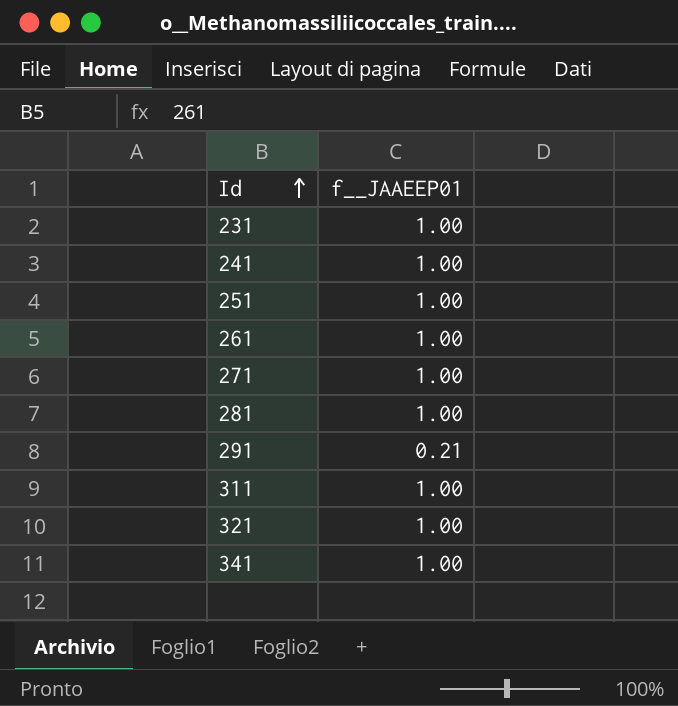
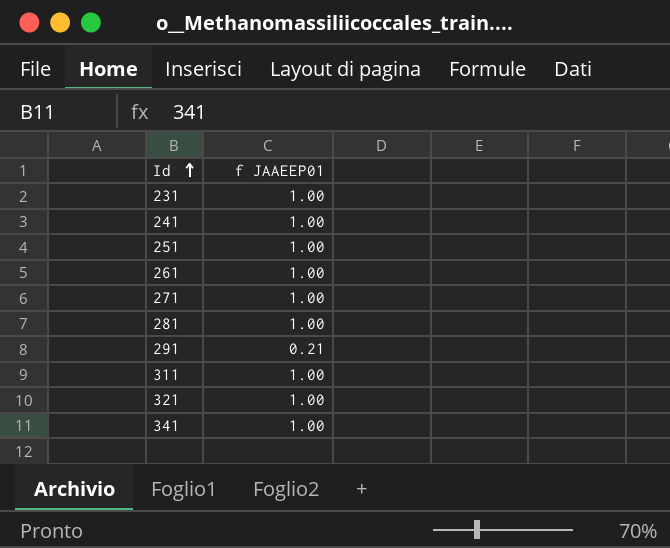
column name: f__JAAEEP01 -> f JAAEEP01

